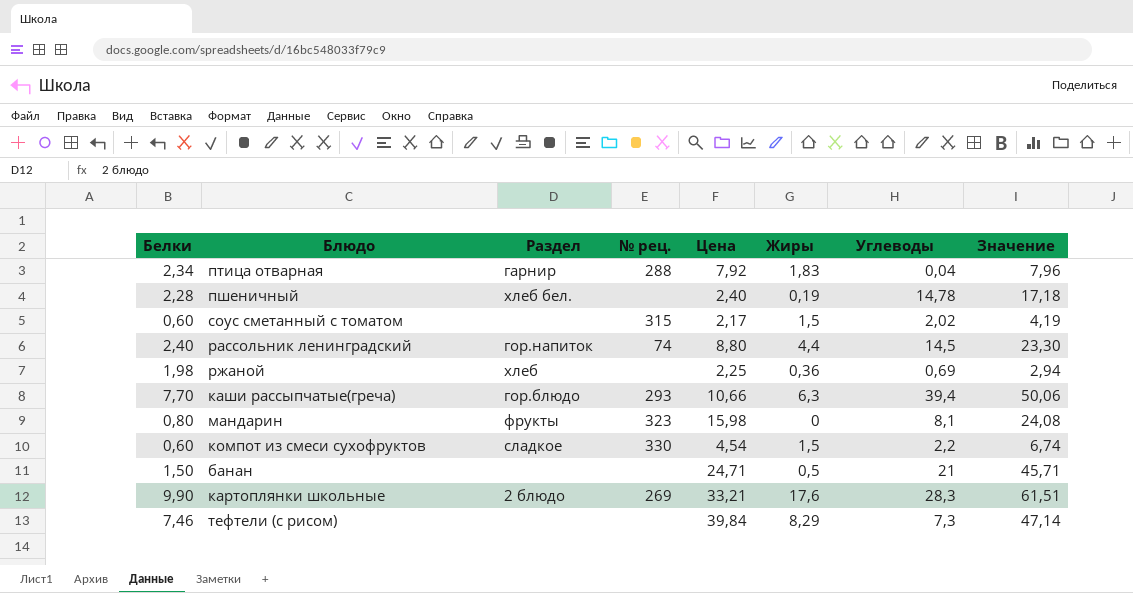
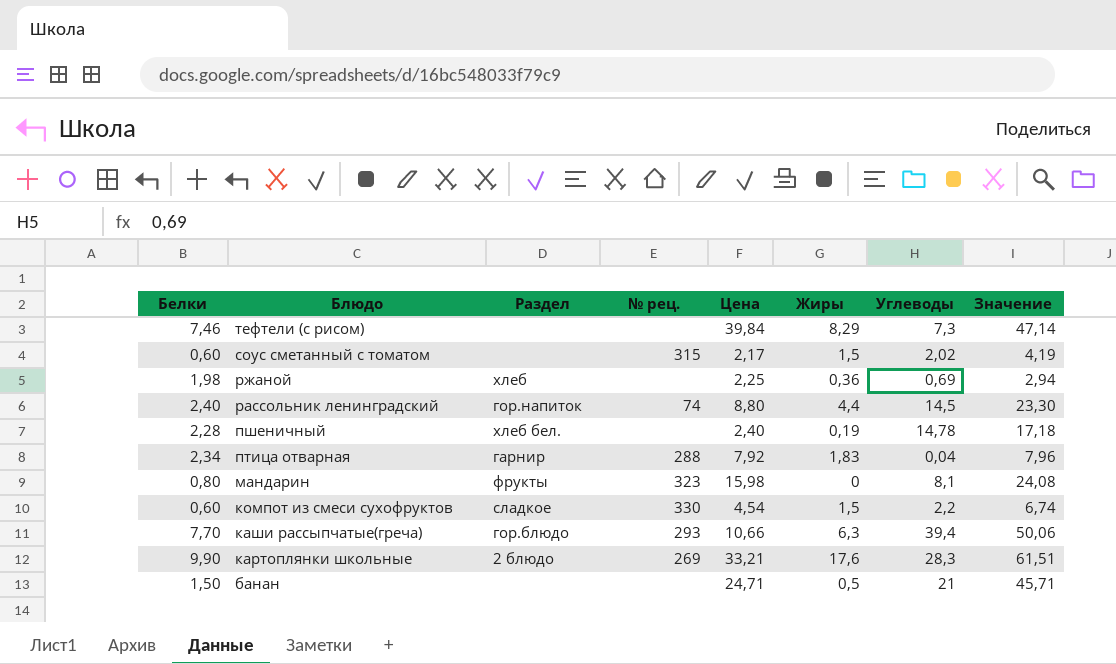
row order: none -> Блюдо descending

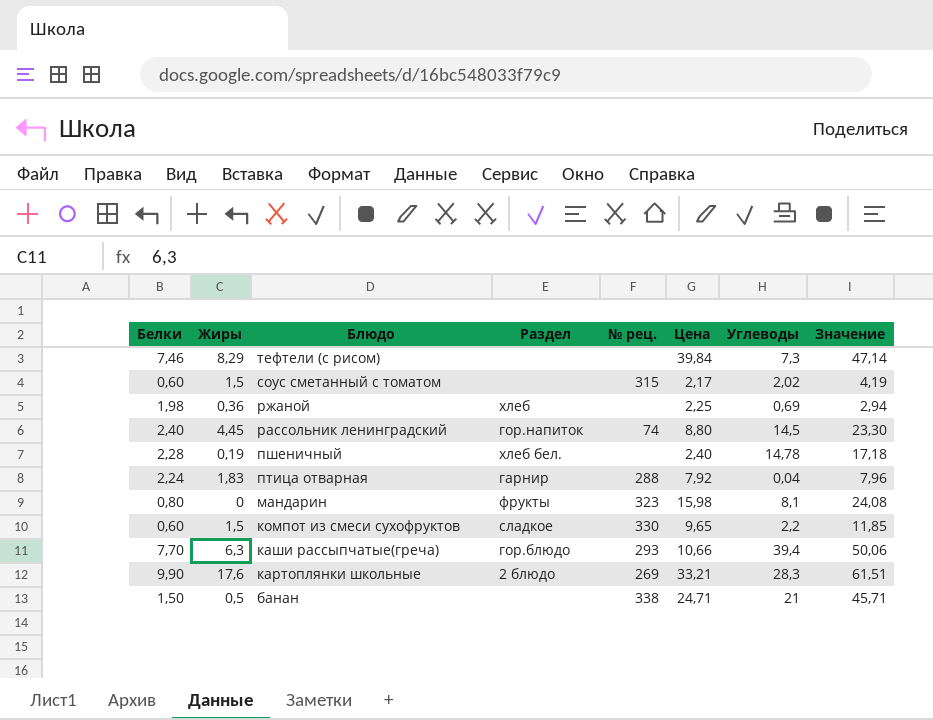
column Жиры | position: 6 -> 2
рассольник ленинградский | Жиры: 4,4 -> 4,45
птица отварная | Белки: 2,34 -> 2,24
компот из смеси сухофруктов | Цена: 4,54 -> 9,65
компот из смеси сухофруктов | Значение: 6,74 -> 11,85
банан | № рец.: none -> 338

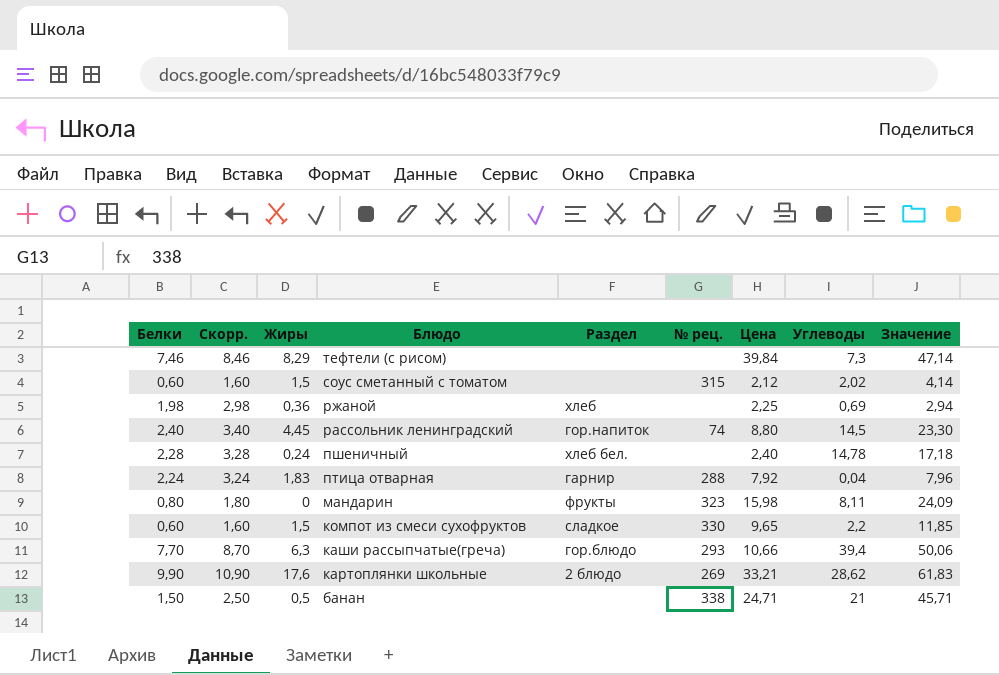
column Скорр. | formula: none -> [Белки] + 1
соус сметанный с томатом | Цена: 2,17 -> 2,12
соус сметанный с томатом | Значение: 4,19 -> 4,14
пшеничный | Жиры: 0,19 -> 0,24
мандарин | Углеводы: 8,1 -> 8,11
мандарин | Значение: 24,08 -> 24,09
картоплянки школьные | Углеводы: 28,3 -> 28,62
картоплянки школьные | Значение: 61,51 -> 61,83

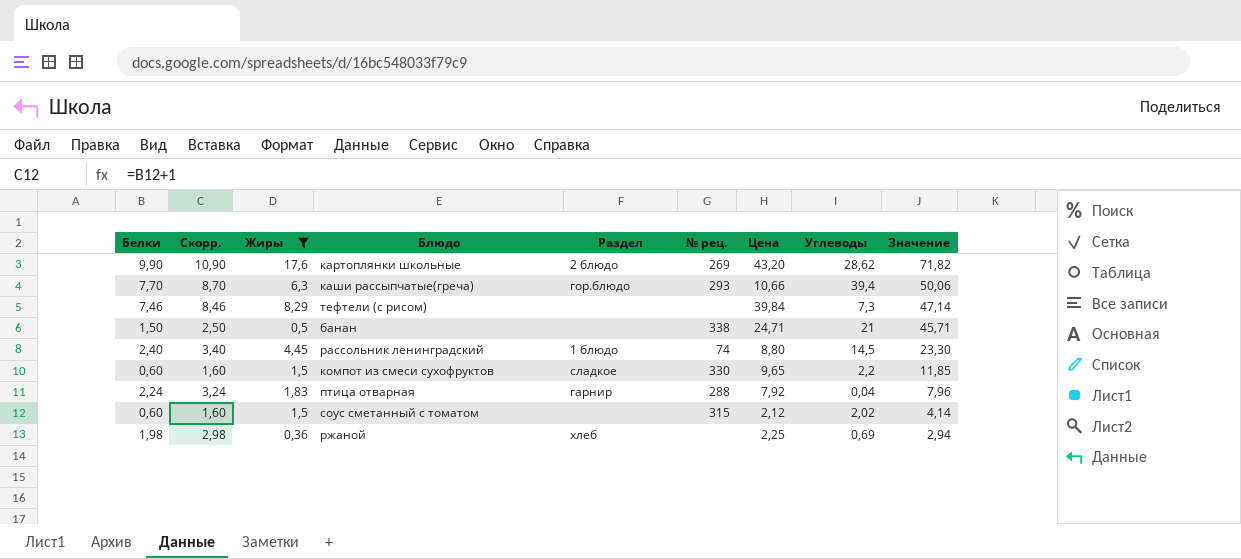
filter: none -> Жиры >= 0,36
row order: Блюдо descending -> Значение descending
картоплянки школьные | Цена: 33,21 -> 43,20
картоплянки школьные | Значение: 61,83 -> 71,82
рассольник ленинградский | Раздел: гор.напиток -> 1 блюдо

